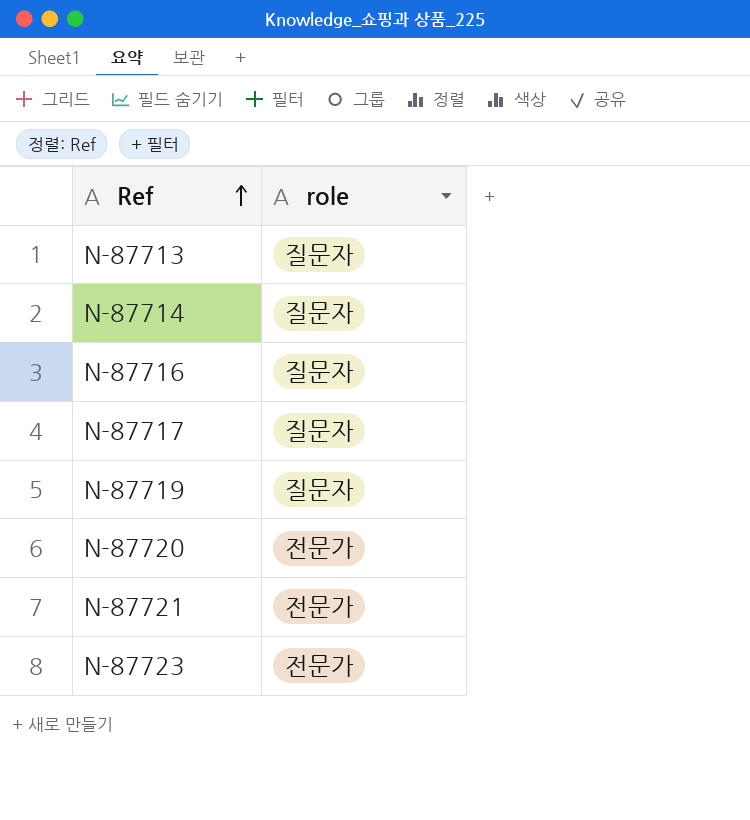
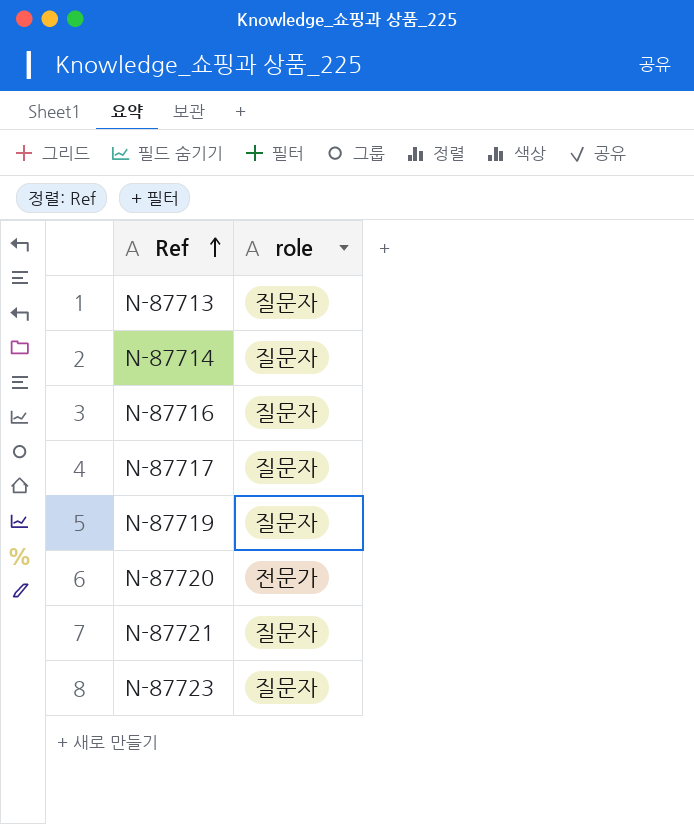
N-87721 | role: 전문가 -> 질문자
N-87723 | role: 전문가 -> 질문자

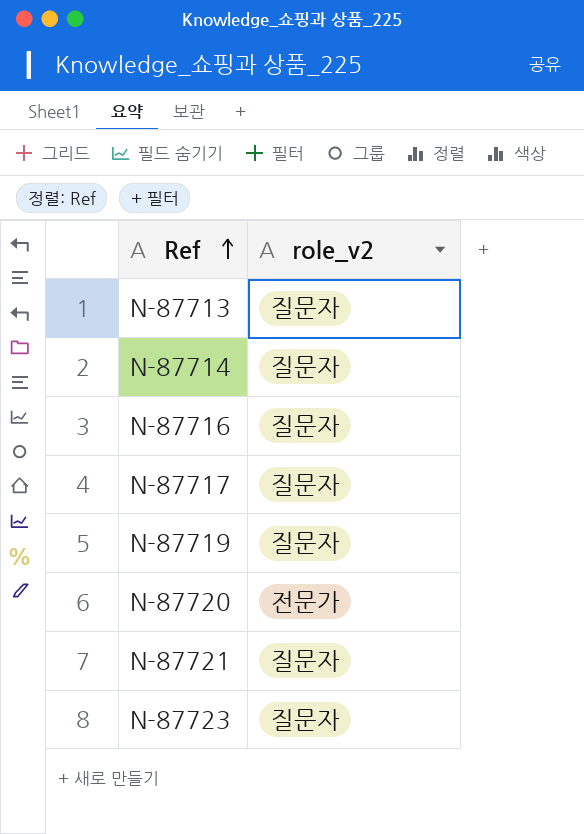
column name: role -> role_v2

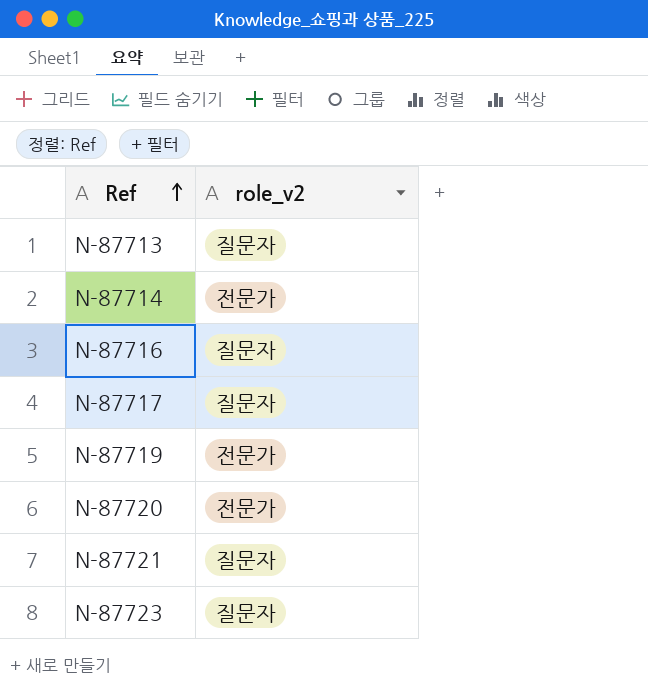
N-87714 | role_v2: 질문자 -> 전문가
N-87719 | role_v2: 질문자 -> 전문가

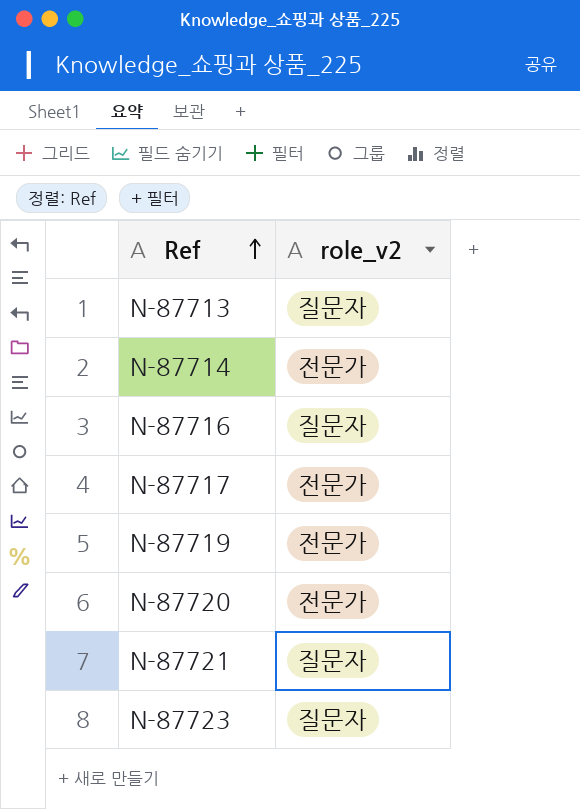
N-87717 | role_v2: 질문자 -> 전문가

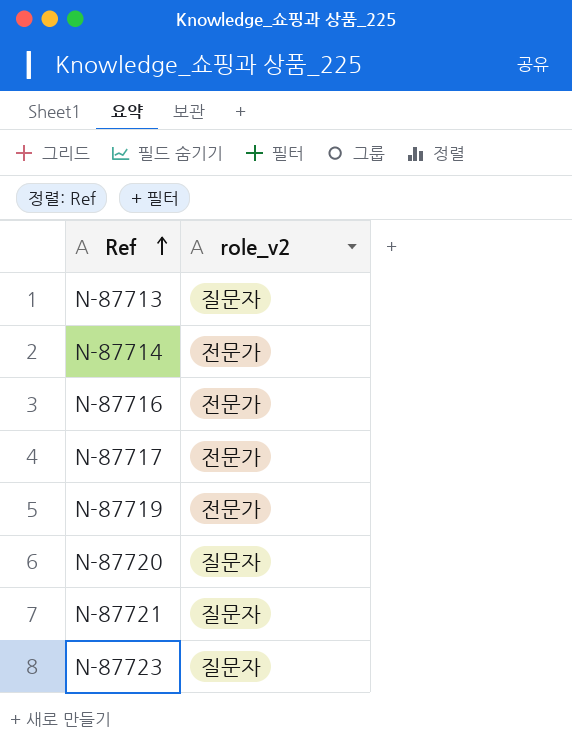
N-87716 | role_v2: 질문자 -> 전문가
N-87720 | role_v2: 전문가 -> 질문자

